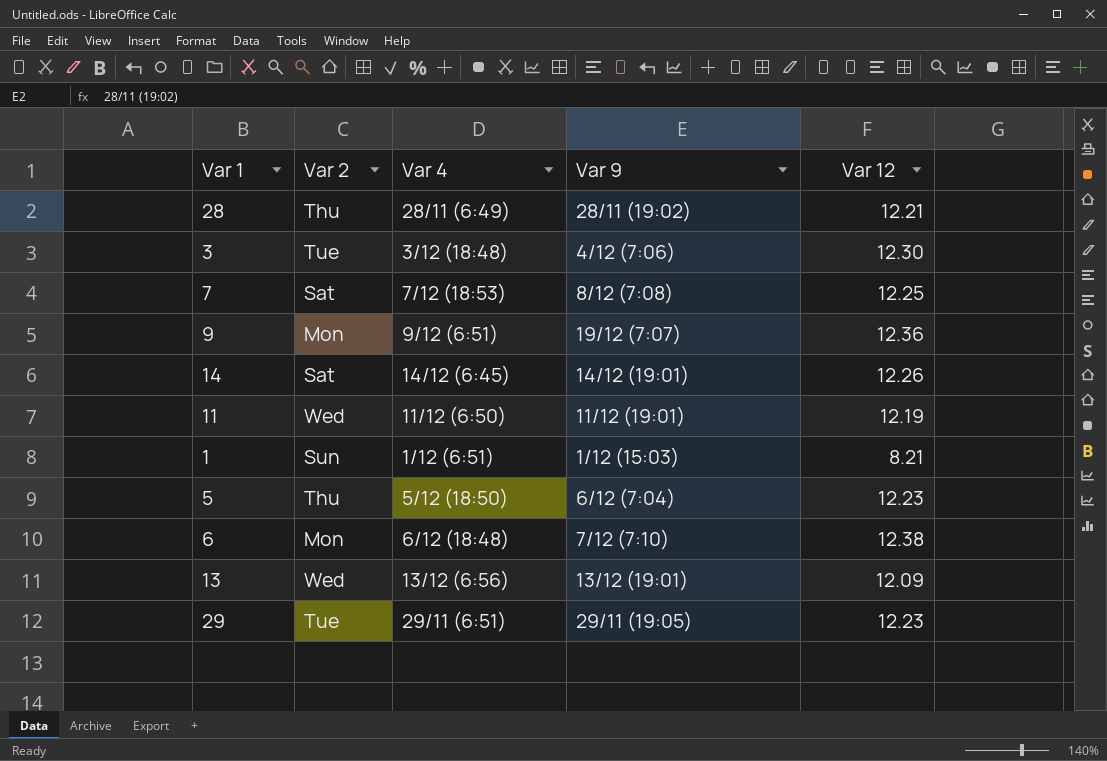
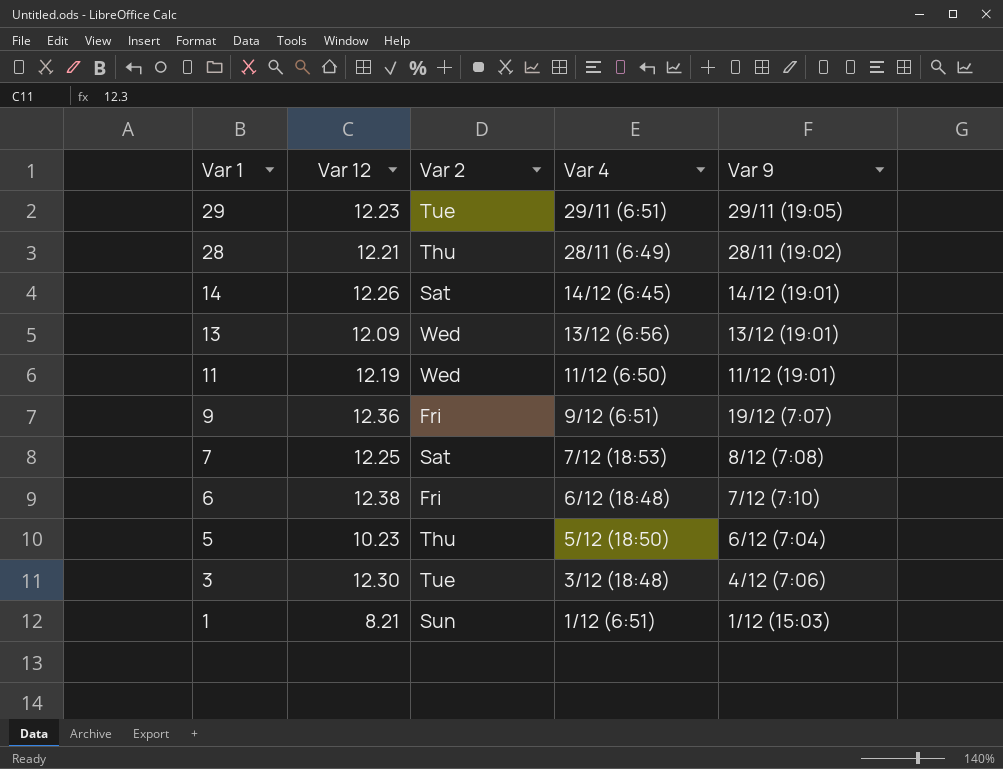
row order: none -> Var 1 descending
column Var 12 | position: 5 -> 2
9 | Var 2: Mon -> Fri
6 | Var 2: Mon -> Fri
5 | Var 12: 12.23 -> 10.23

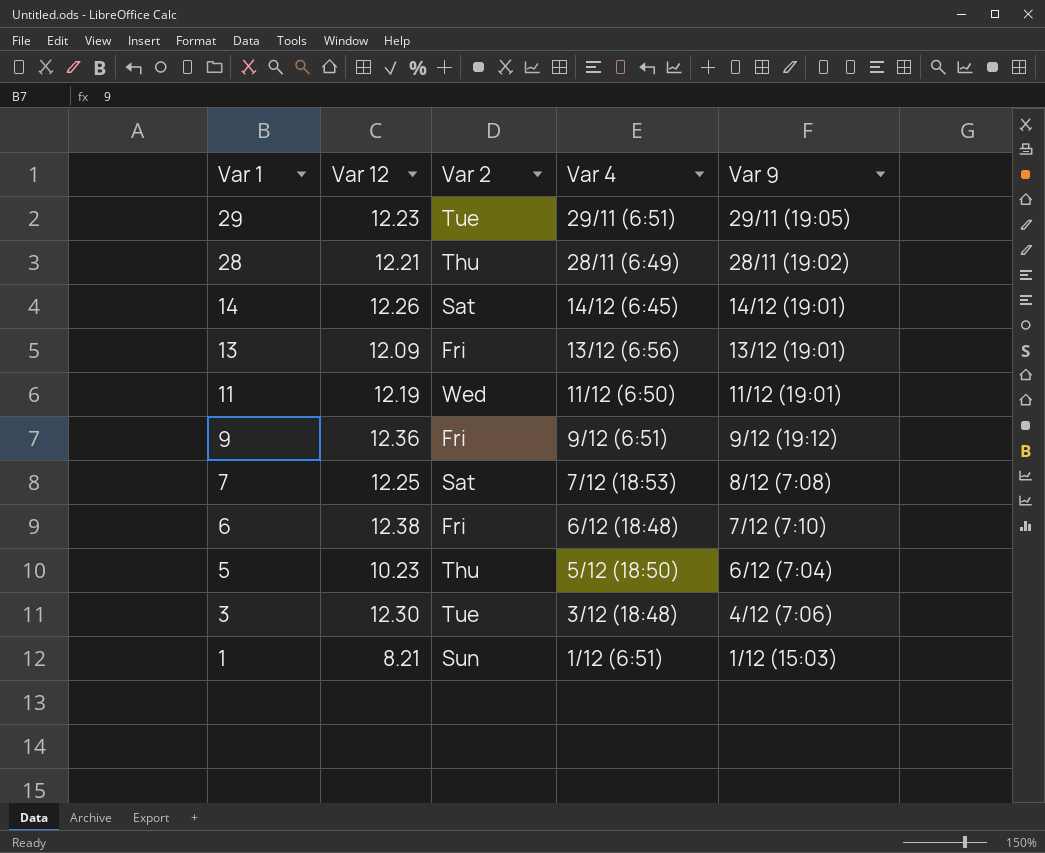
13 | Var 2: Wed -> Fri
9 | Var 9: 19/12 (7:07) -> 9/12 (19:12)

